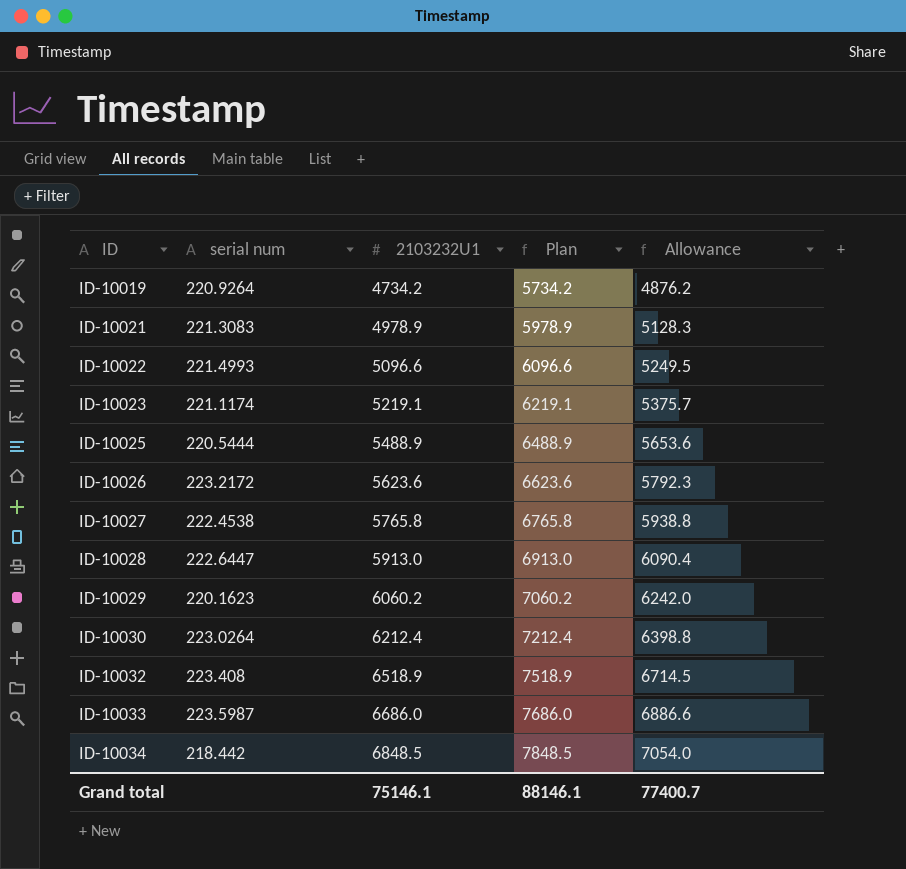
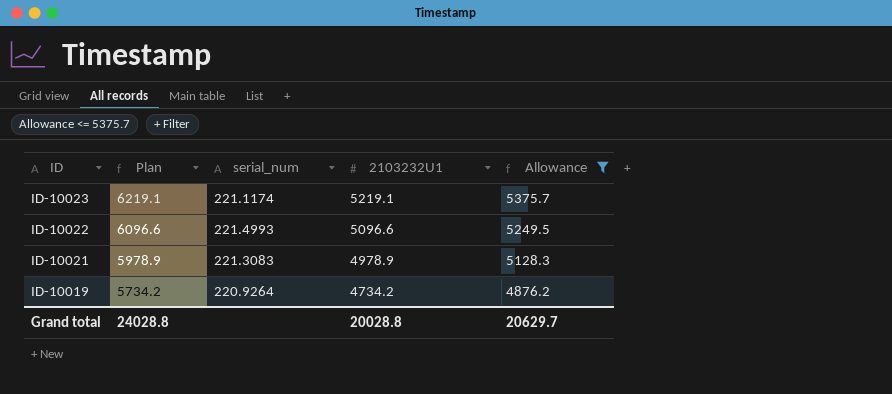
filter: none -> Allowance <= 5375.7
row order: ID ascending -> ID descending
column Plan | position: 4 -> 2
column name: serial num -> serial_num
Grand total | Plan: 88146.1 -> 24028.8
Grand total | 2103232U1: 75146.1 -> 20028.8
Grand total | Allowance: 77400.7 -> 20629.7

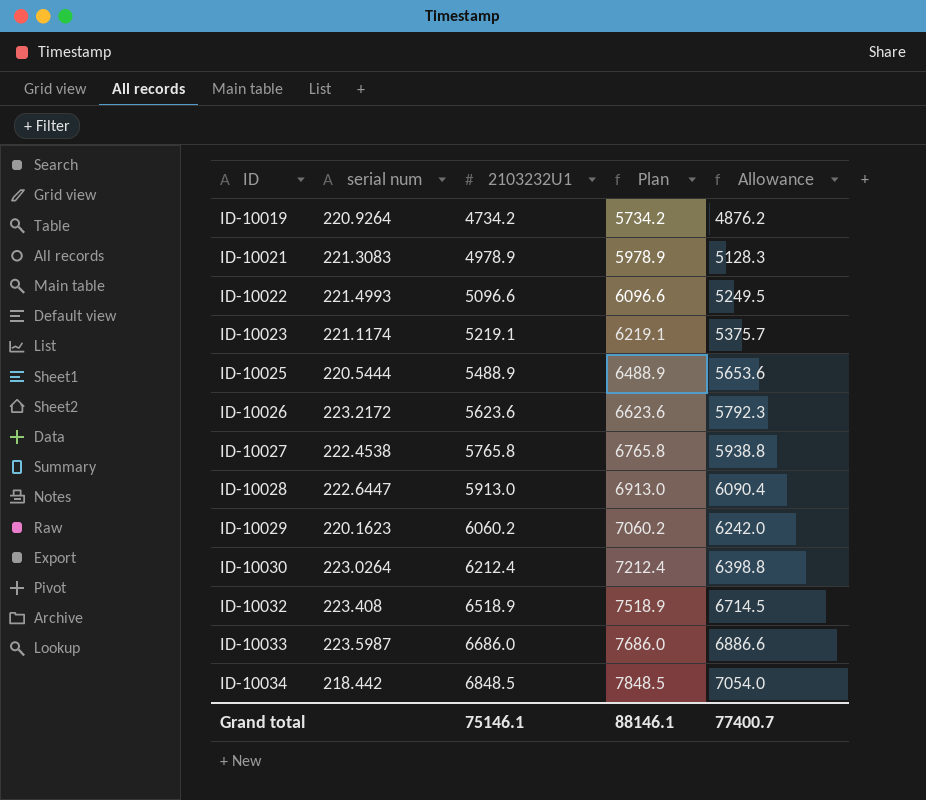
filter: Allowance <= 5375.7 -> none
row order: ID descending -> ID ascending
column name: serial_num -> serial num
column Plan | position: 2 -> 4
Grand total | 2103232U1: 20028.8 -> 75146.1
Grand total | Plan: 24028.8 -> 88146.1
Grand total | Allowance: 20629.7 -> 77400.7

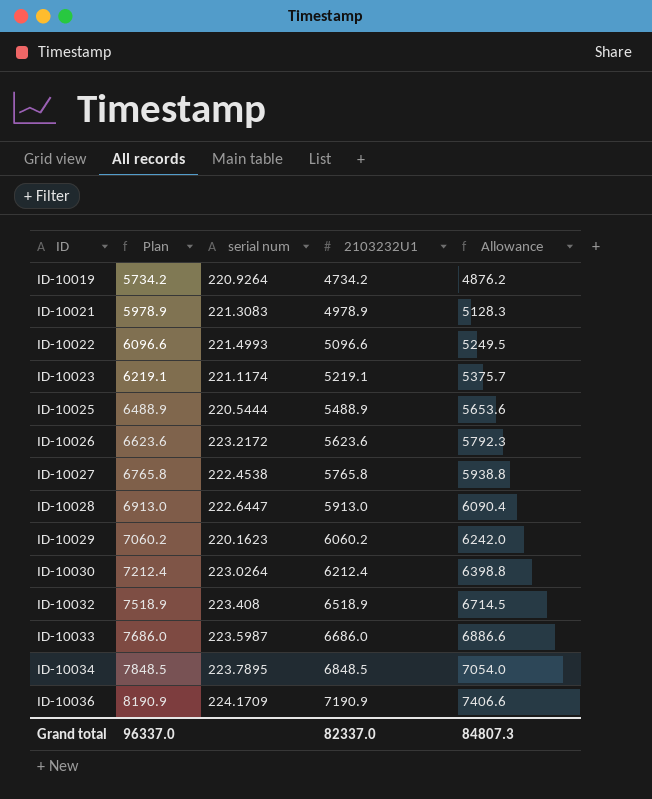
column Plan | position: 4 -> 2
ID-10034 | serial num: 218.442 -> 223.7895
row ID-10036: none -> 8190.9 | 224.1709 | 7190.9 | 7406.6
Grand total | Plan: 88146.1 -> 96337.0
Grand total | 2103232U1: 75146.1 -> 82337.0
Grand total | Allowance: 77400.7 -> 84807.3

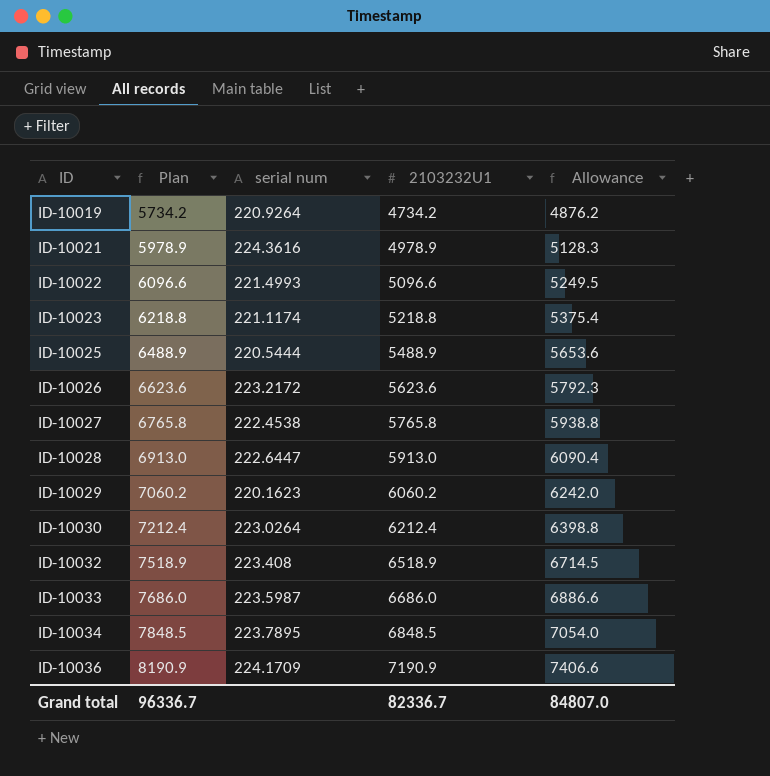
ID-10021 | serial num: 221.3083 -> 224.3616
ID-10023 | Plan: 6219.1 -> 6218.8
ID-10023 | 2103232U1: 5219.1 -> 5218.8
ID-10023 | Allowance: 5375.7 -> 5375.4
Grand total | Plan: 96337.0 -> 96336.7
Grand total | 2103232U1: 82337.0 -> 82336.7
Grand total | Allowance: 84807.3 -> 84807.0

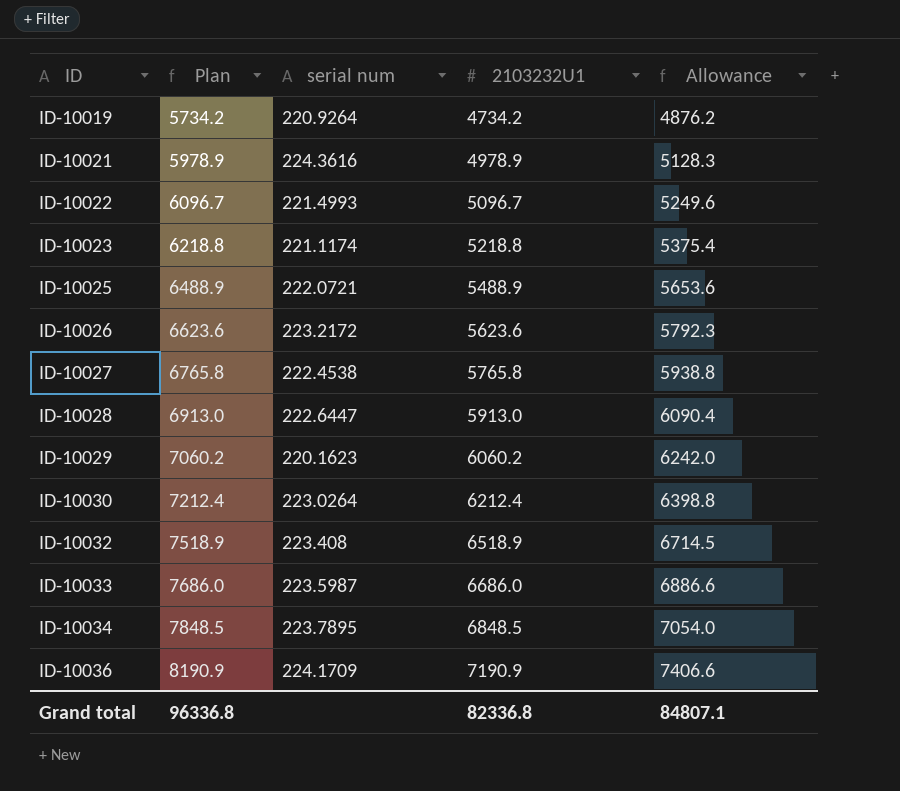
ID-10022 | Plan: 6096.6 -> 6096.7
ID-10022 | 2103232U1: 5096.6 -> 5096.7
ID-10022 | Allowance: 5249.5 -> 5249.6
ID-10025 | serial num: 220.5444 -> 222.0721
Grand total | Plan: 96336.7 -> 96336.8
Grand total | 2103232U1: 82336.7 -> 82336.8
Grand total | Allowance: 84807.0 -> 84807.1

